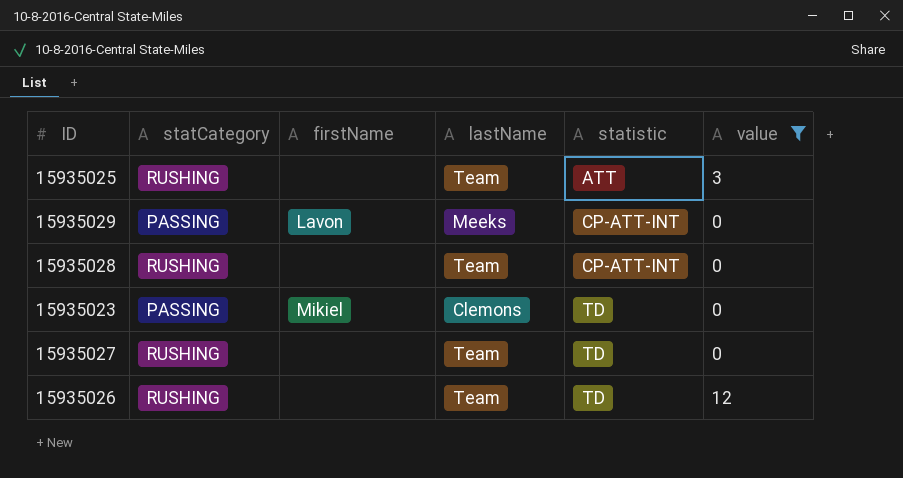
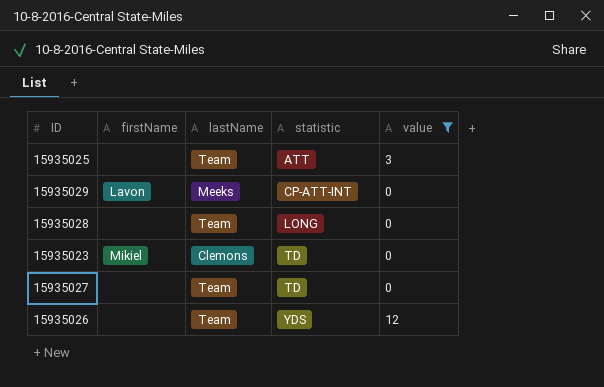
column statCategory | position: 2 -> none
15935028 | statistic: CP-ATT-INT -> LONG
15935026 | statistic: TD -> YDS

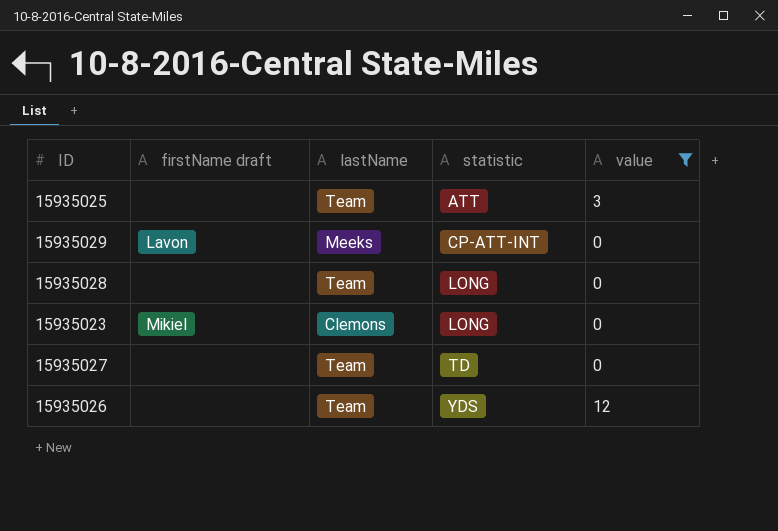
column name: firstName -> firstName draft
15935023 | statistic: TD -> LONG

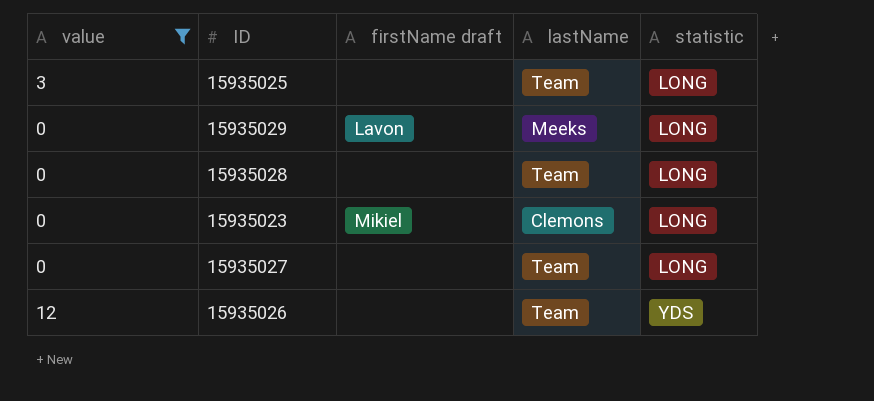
column value | position: 5 -> 1
15935025 | statistic: ATT -> LONG
15935029 | statistic: CP-ATT-INT -> LONG
15935027 | statistic: TD -> LONG

